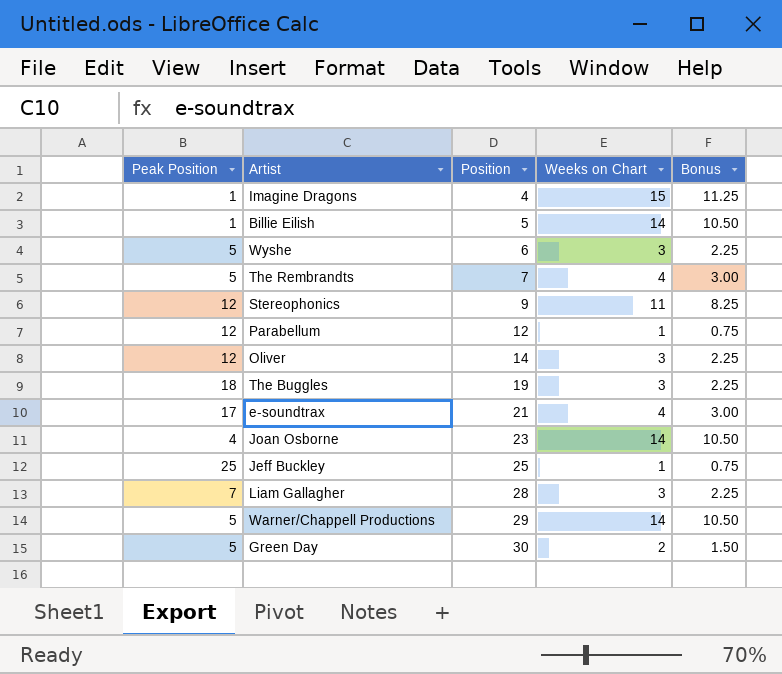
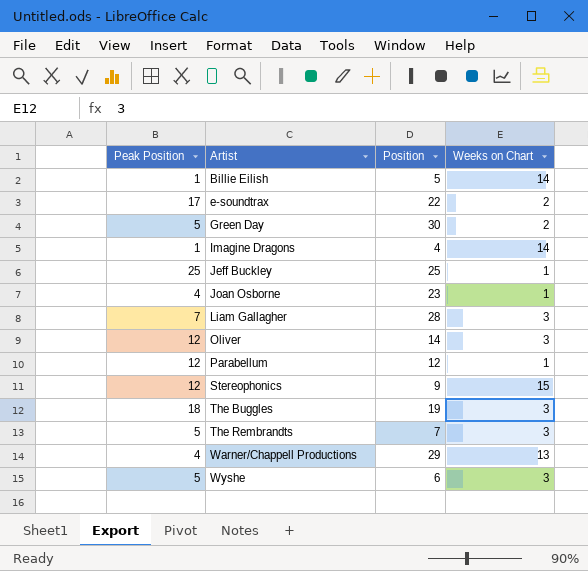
row order: Position ascending -> Artist ascending
column Bonus | formula: [Weeks on Chart] * 0.75 -> none
e-soundtrax | Position: 21 -> 22
e-soundtrax | Weeks on Chart: 4 -> 2
Imagine Dragons | Weeks on Chart: 15 -> 14
Joan Osborne | Weeks on Chart: 14 -> 1
Stereophonics | Weeks on Chart: 11 -> 15
The Rembrandts | Weeks on Chart: 4 -> 3
Warner/Chappell Productions | Peak Position: 5 -> 4
Warner/Chappell Productions | Weeks on Chart: 14 -> 13

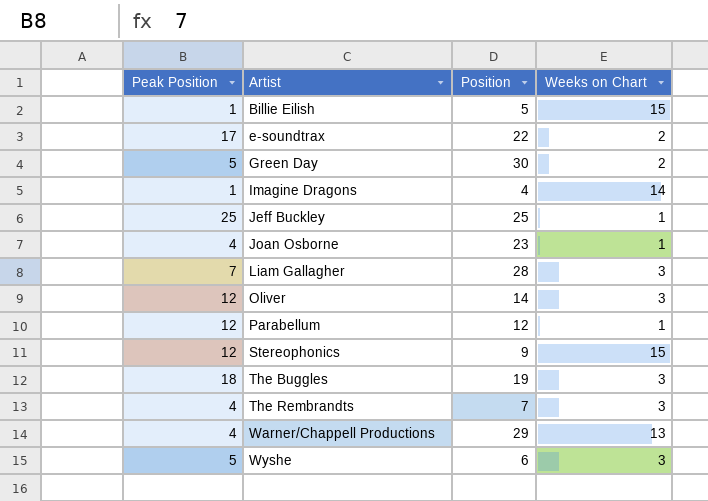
Billie Eilish | Weeks on Chart: 14 -> 15
The Rembrandts | Peak Position: 5 -> 4

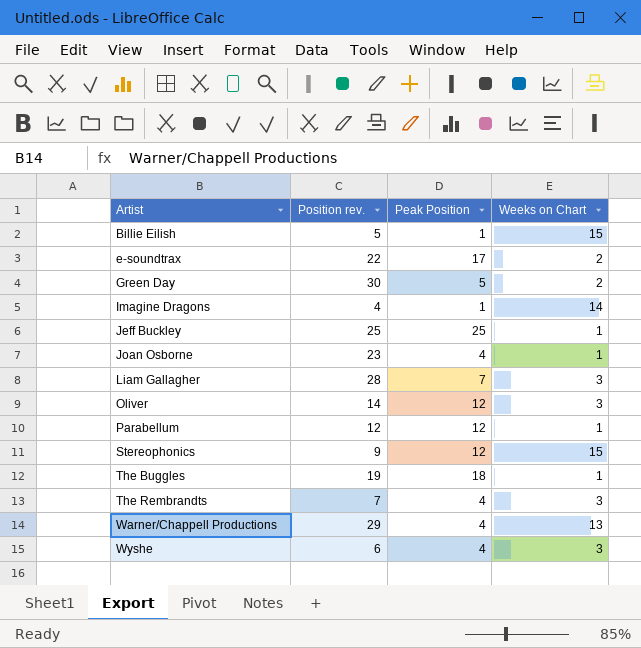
column name: Position -> Position rev.
column Peak Position | position: 1 -> 3
The Buggles | Weeks on Chart: 3 -> 1
Wyshe | Peak Position: 5 -> 4

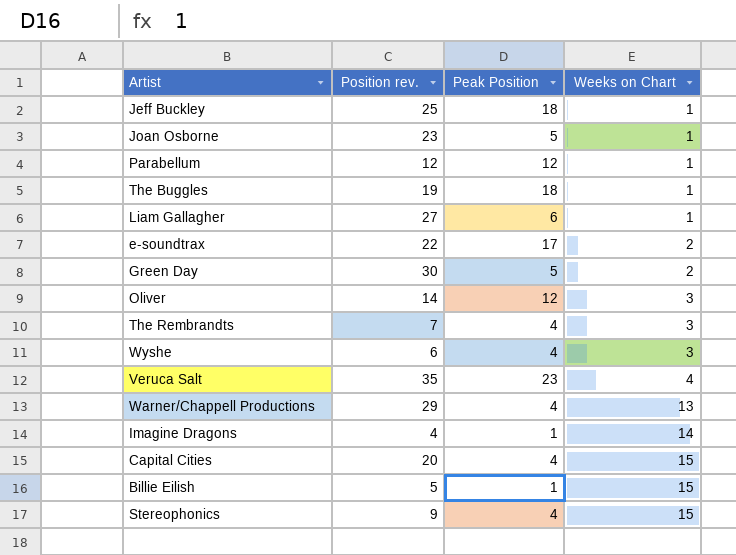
row order: Artist ascending -> Weeks on Chart ascending
Jeff Buckley | Peak Position: 25 -> 18
Joan Osborne | Peak Position: 4 -> 5
Liam Gallagher | Position rev.: 28 -> 27
Liam Gallagher | Peak Position: 7 -> 6
Liam Gallagher | Weeks on Chart: 3 -> 1
row Veruca Salt: none -> 35 | 23 | 4
row Capital Cities: none -> 20 | 4 | 15
Stereophonics | Peak Position: 12 -> 4

